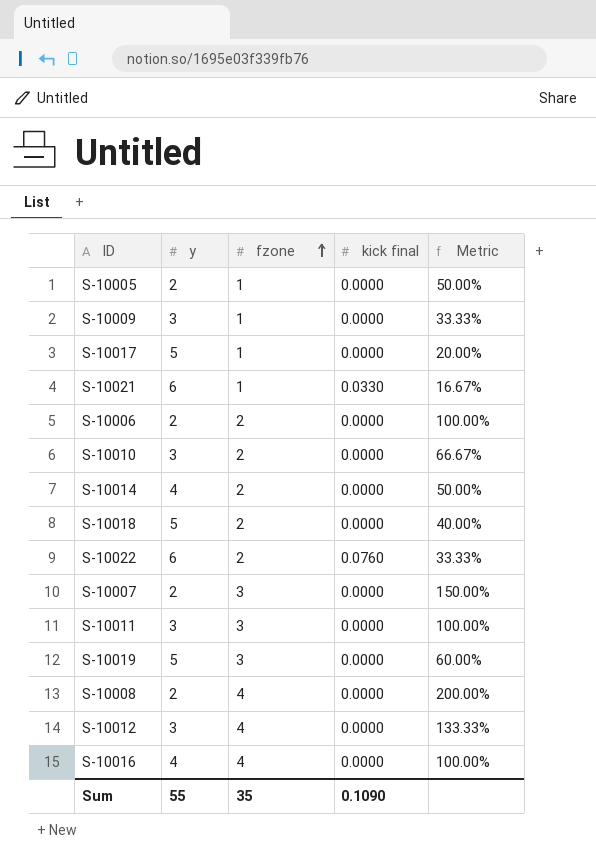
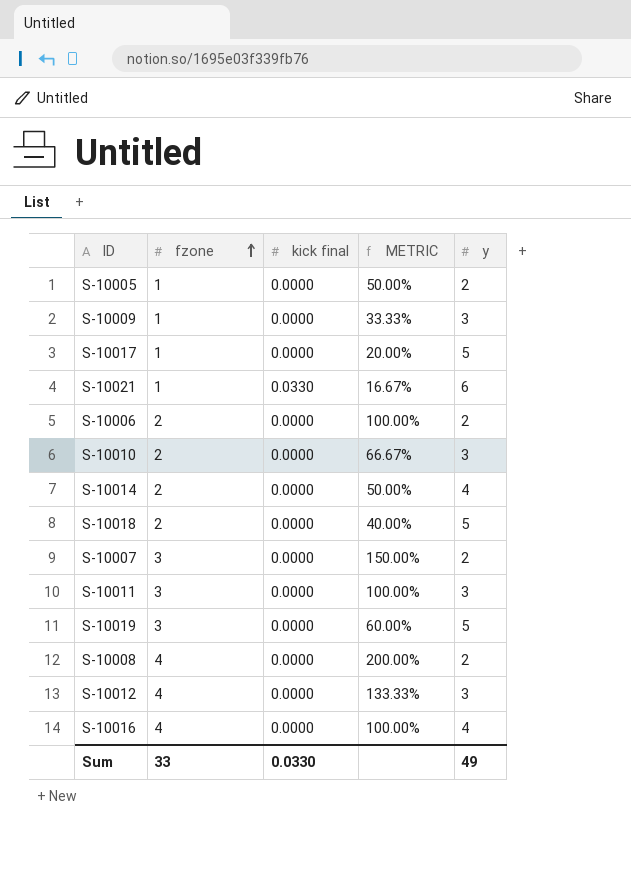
column name: Metric -> METRIC
column y | position: 2 -> 5
row S-10022: 6 | 2 | 0.0760 | 33.33% -> none
Sum | fzone: 35 -> 33
Sum | kick final: 0.1090 -> 0.0330
Sum | y: 55 -> 49

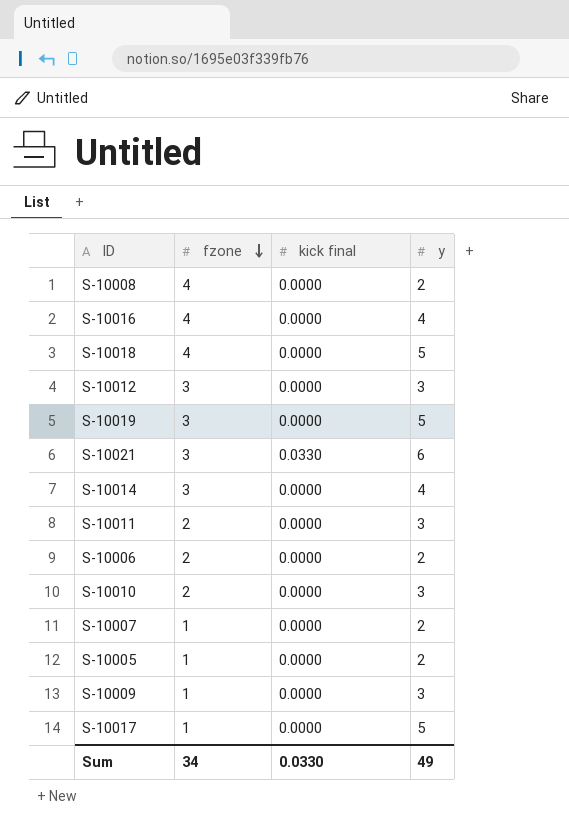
row order: fzone ascending -> fzone descending
column METRIC | formula: [fzone] / [y] -> none
S-10018 | fzone: 2 -> 4
S-10012 | fzone: 4 -> 3
S-10021 | fzone: 1 -> 3
S-10014 | fzone: 2 -> 3
S-10011 | fzone: 3 -> 2
S-10007 | fzone: 3 -> 1
Sum | fzone: 33 -> 34

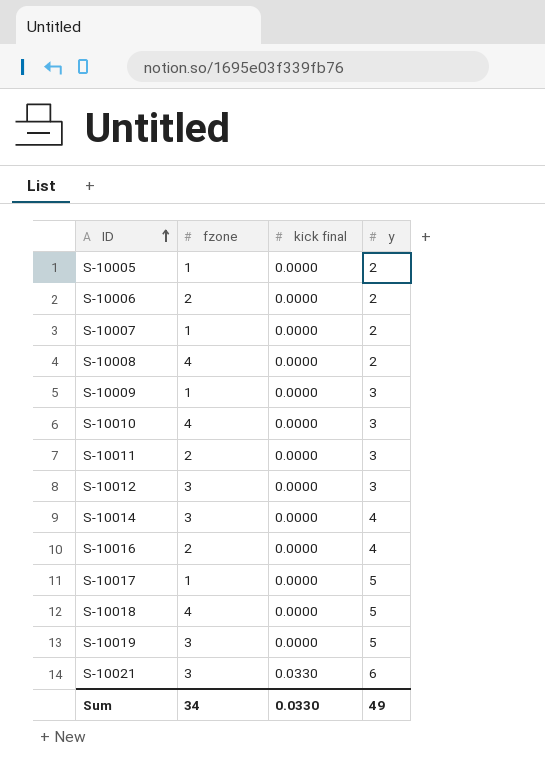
row order: fzone descending -> ID ascending
S-10010 | fzone: 2 -> 4
S-10016 | fzone: 4 -> 2

